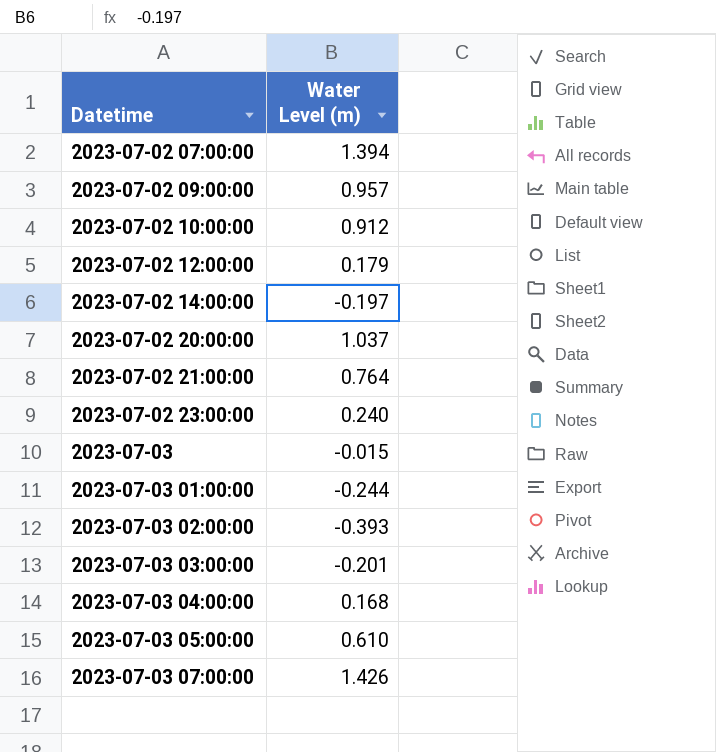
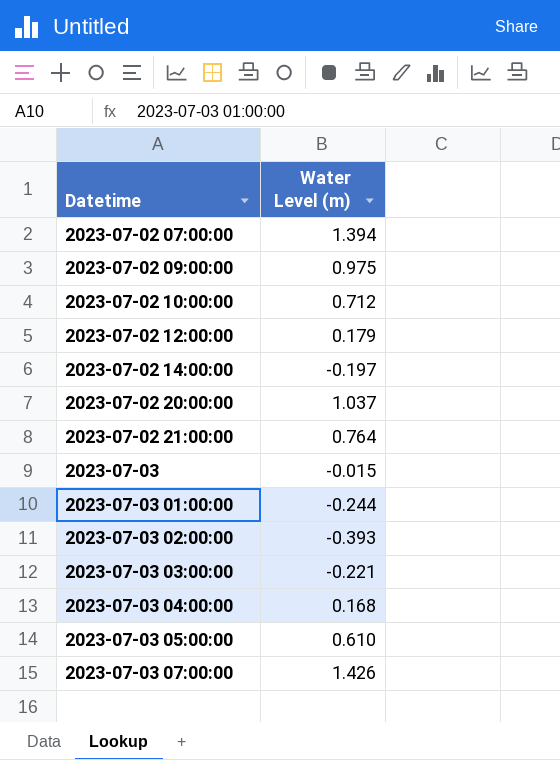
row 2023-07-02 23:00:00: 0.240 -> none
2023-07-02 09:00:00 | Water Level (m): 0.957 -> 0.975
2023-07-02 10:00:00 | Water Level (m): 0.912 -> 0.712
2023-07-03 03:00:00 | Water Level (m): -0.201 -> -0.221

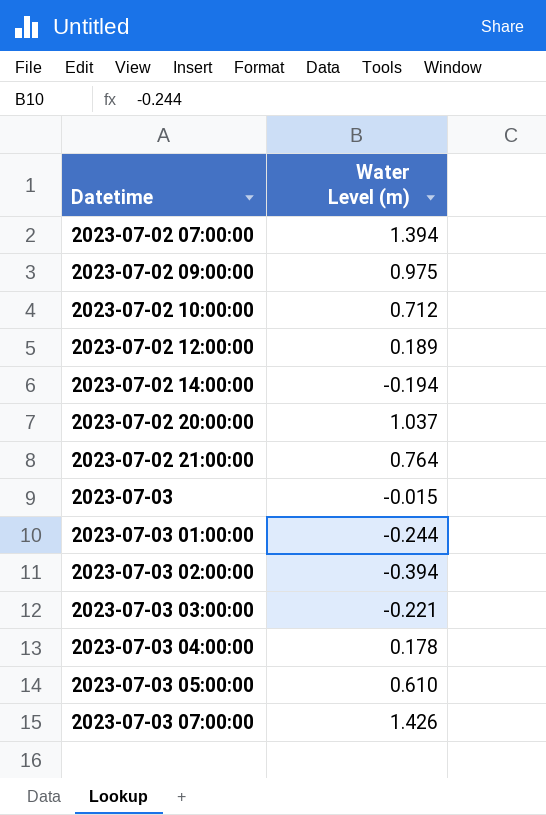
2023-07-02 12:00:00 | Water Level (m): 0.179 -> 0.189
2023-07-02 14:00:00 | Water Level (m): -0.197 -> -0.194
2023-07-03 02:00:00 | Water Level (m): -0.393 -> -0.394
2023-07-03 04:00:00 | Water Level (m): 0.168 -> 0.178

